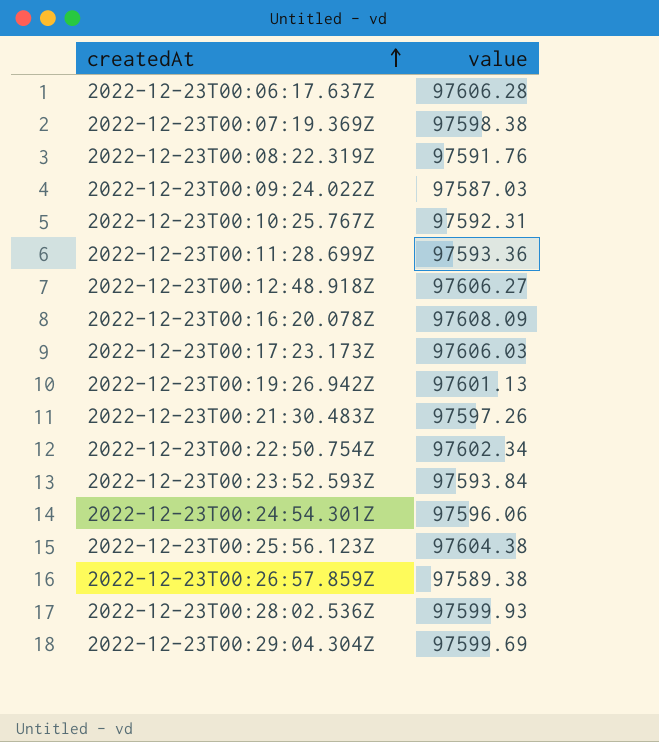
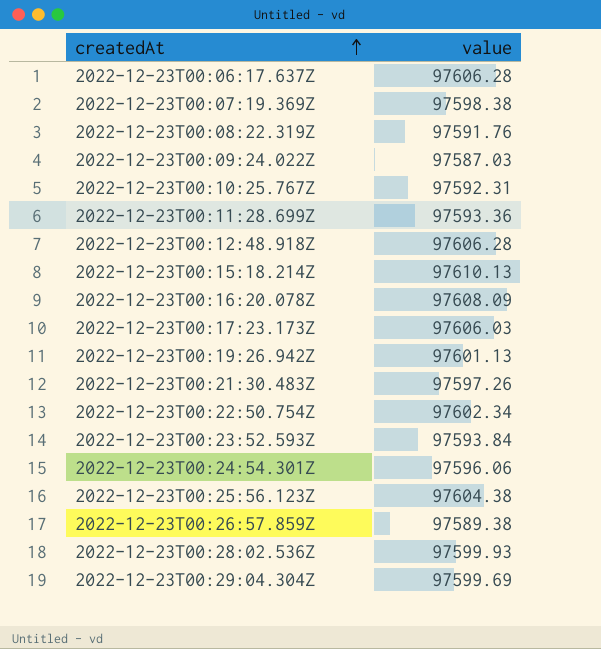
2022-12-23T00:12:48.918Z | value: 97606.27 -> 97606.28
row 2022-12-23T00:15:18.214Z: none -> 97610.13

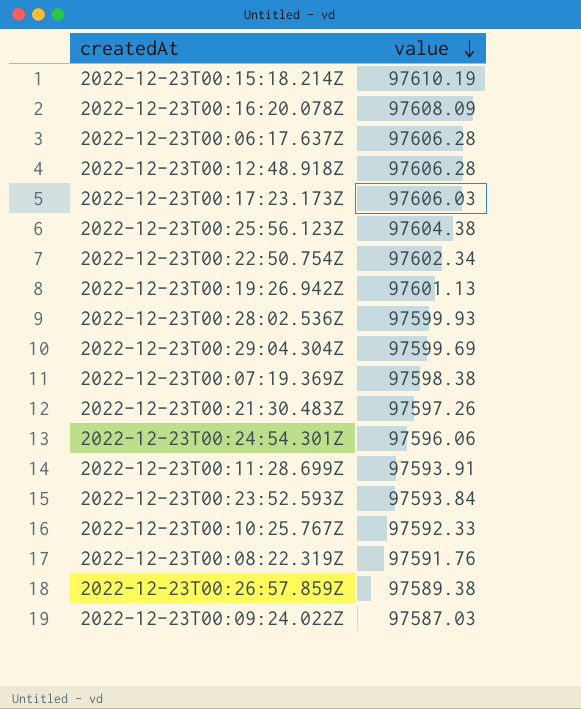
row order: createdAt ascending -> value descending
2022-12-23T00:15:18.214Z | value: 97610.13 -> 97610.19
2022-12-23T00:11:28.699Z | value: 97593.36 -> 97593.91
2022-12-23T00:10:25.767Z | value: 97592.31 -> 97592.33

